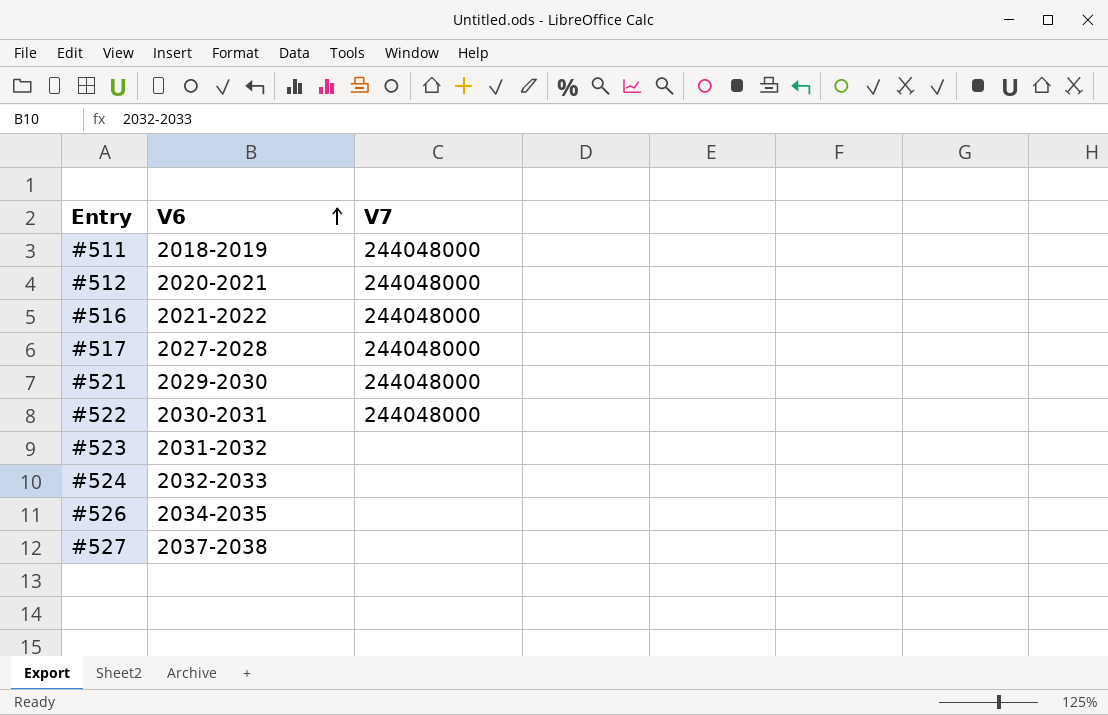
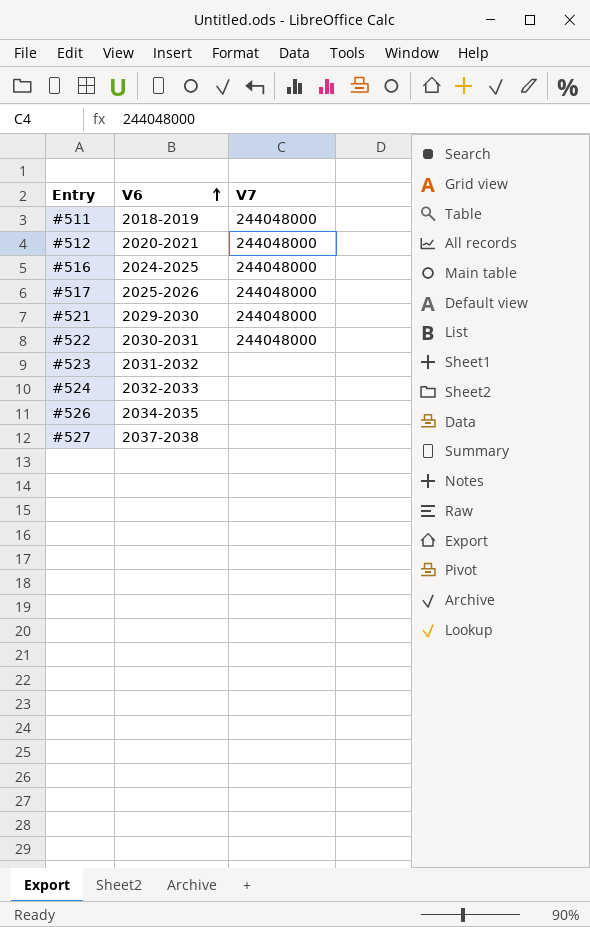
#516 | V6: 2021-2022 -> 2024-2025
#517 | V6: 2027-2028 -> 2025-2026

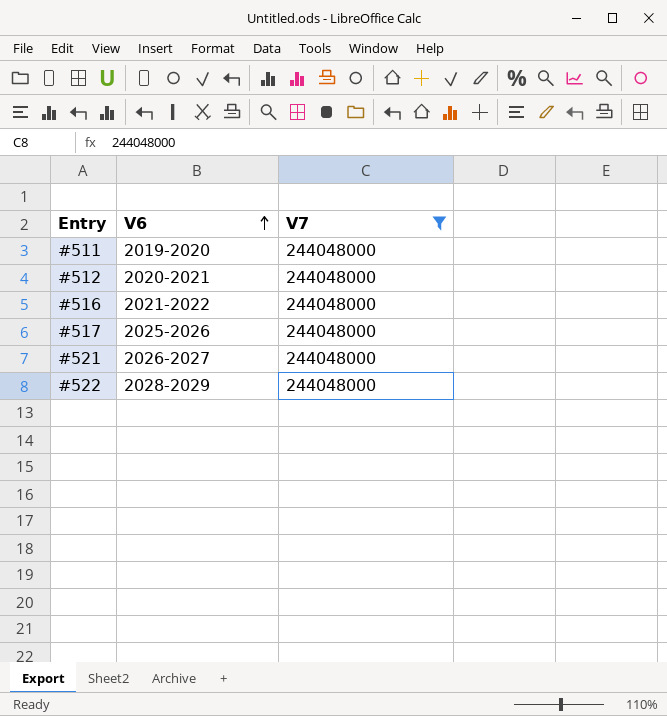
filter: none -> V7 = 244048000
#511 | V6: 2018-2019 -> 2019-2020
#516 | V6: 2024-2025 -> 2021-2022
#521 | V6: 2029-2030 -> 2026-2027
#522 | V6: 2030-2031 -> 2028-2029

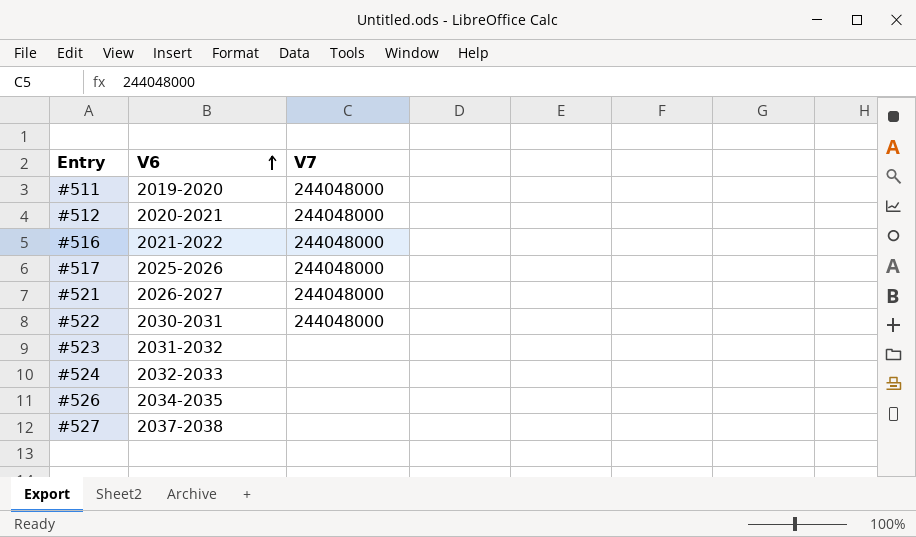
filter: V7 = 244048000 -> none
#522 | V6: 2028-2029 -> 2030-2031

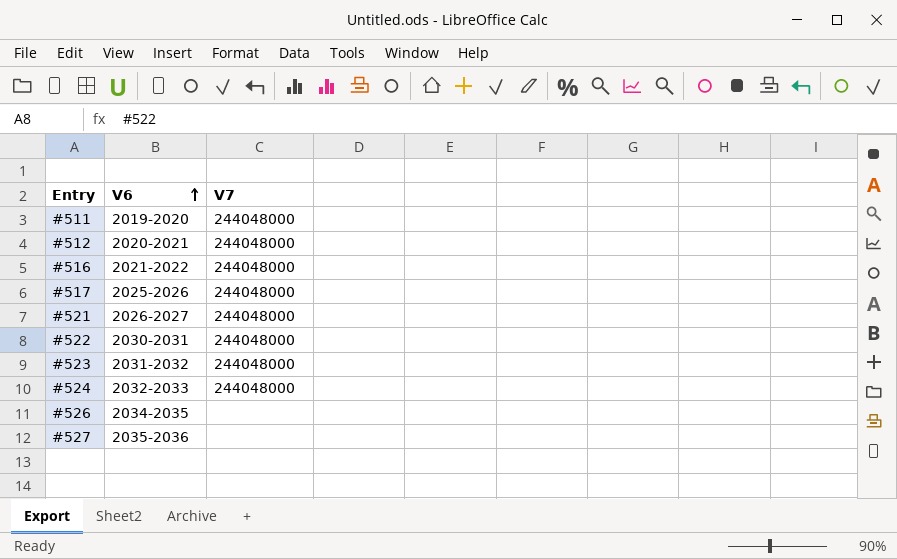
#523 | V7: none -> 244048000
#524 | V7: none -> 244048000
#527 | V6: 2037-2038 -> 2035-2036

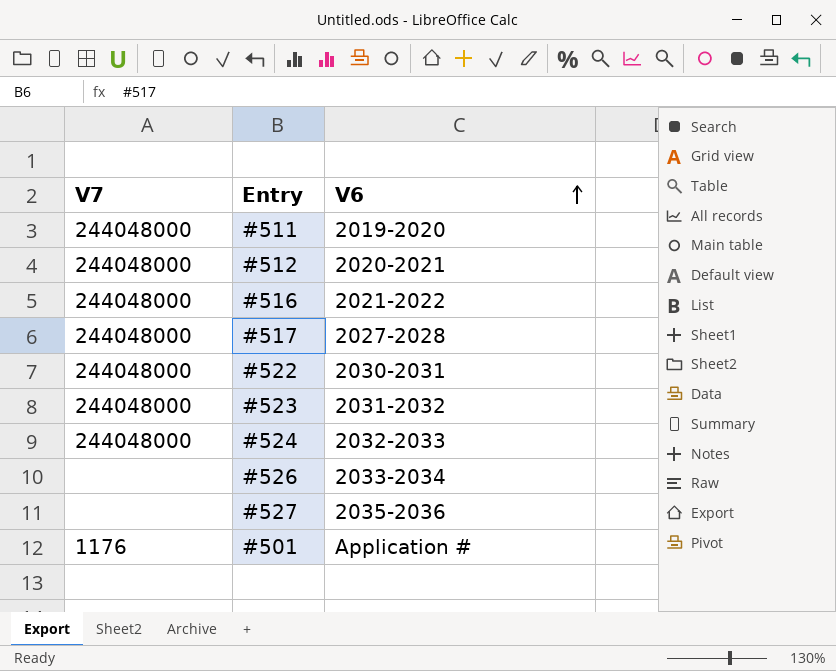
column V7 | position: 3 -> 1
row #521: 2026-2027 | 244048000 -> none
#517 | V6: 2025-2026 -> 2027-2028
#526 | V6: 2034-2035 -> 2033-2034
row #501: none -> 1176 | Application #

